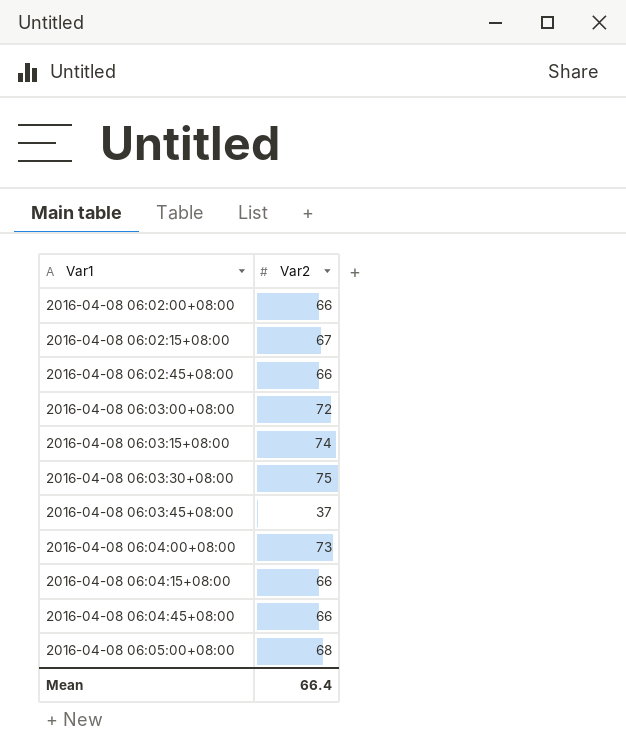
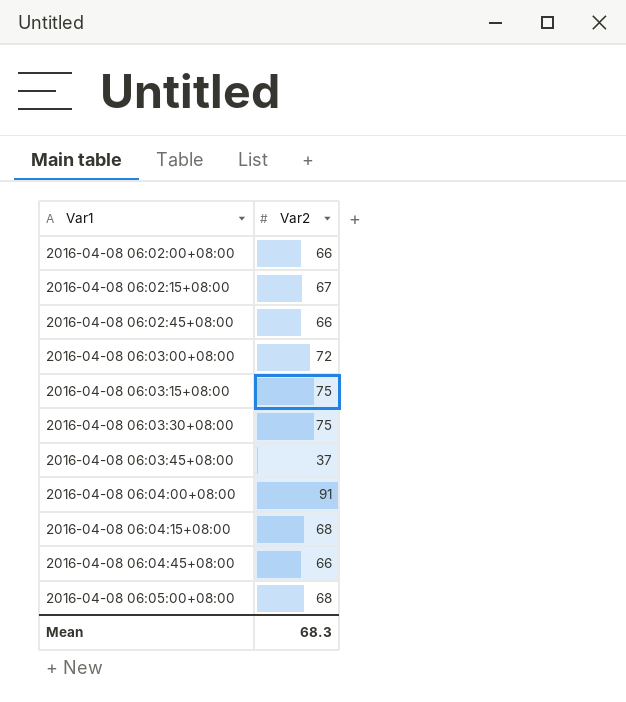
2016-04-08 06:03:15+08:00 | Var2: 74 -> 75
2016-04-08 06:04:00+08:00 | Var2: 73 -> 91
2016-04-08 06:04:15+08:00 | Var2: 66 -> 68
Mean | Var2: 66.4 -> 68.3

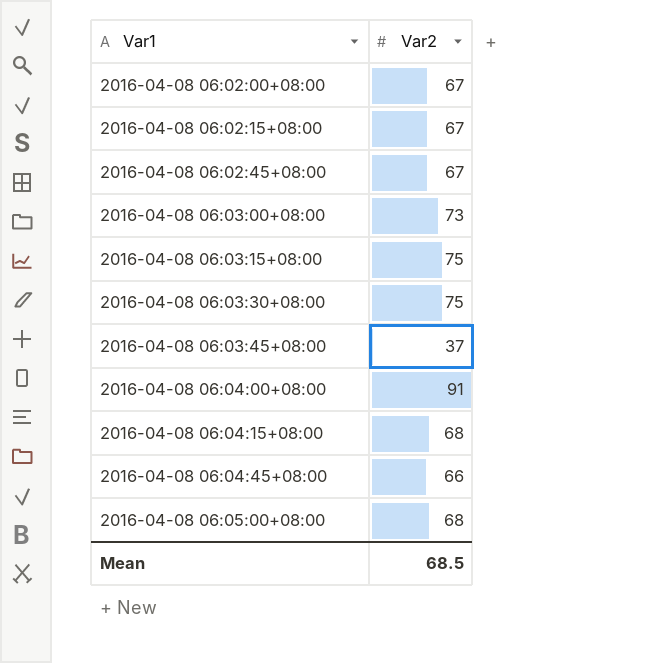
2016-04-08 06:02:00+08:00 | Var2: 66 -> 67
2016-04-08 06:02:45+08:00 | Var2: 66 -> 67
2016-04-08 06:03:00+08:00 | Var2: 72 -> 73
Mean | Var2: 68.3 -> 68.5

